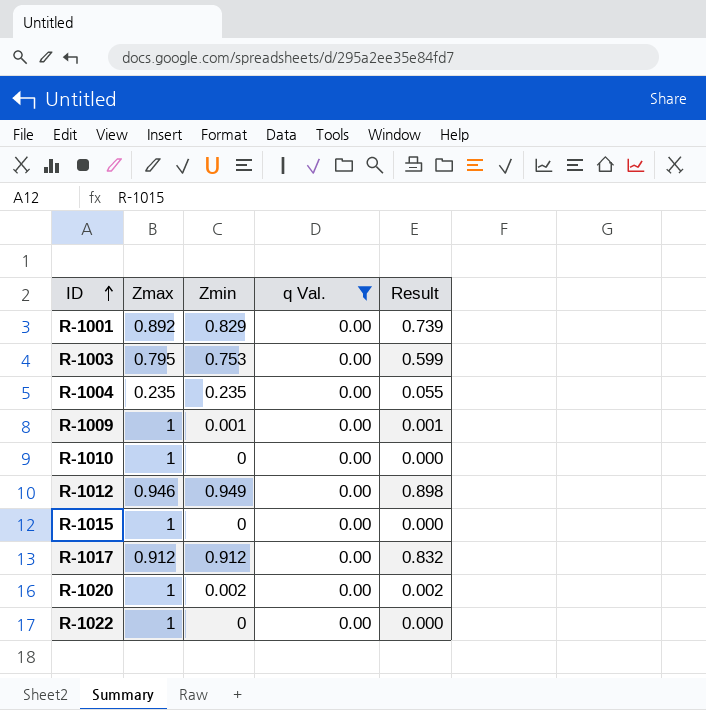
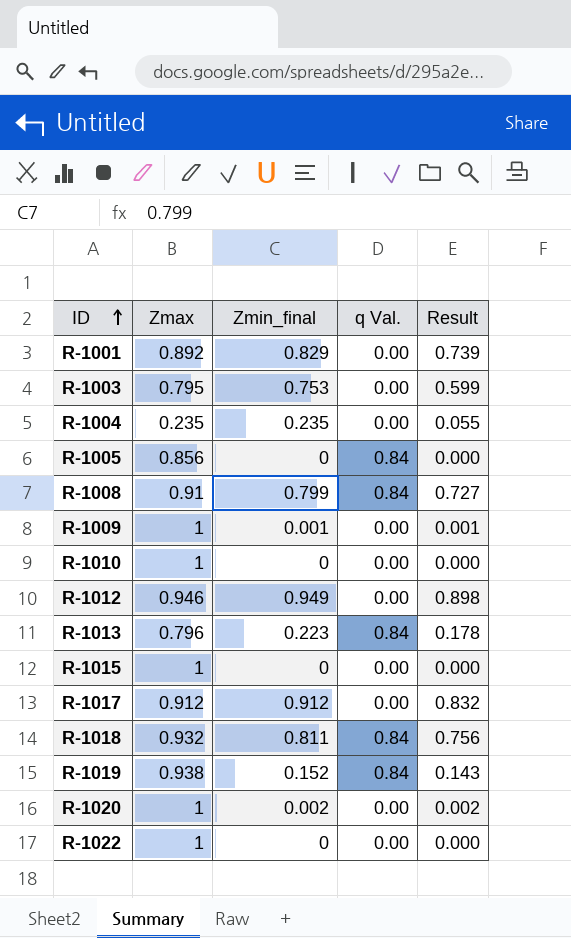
filter: q Val. = 0.00 -> none
column name: Zmin -> Zmin_final

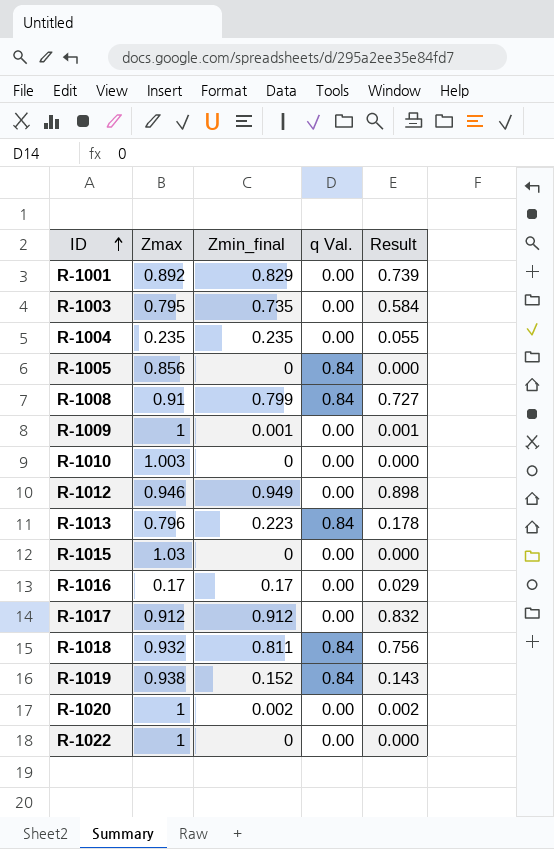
R-1003 | Zmin_final: 0.753 -> 0.735
R-1003 | Result: 0.599 -> 0.584
R-1010 | Zmax: 1 -> 1.003
R-1015 | Zmax: 1 -> 1.03
row R-1016: none -> 0.17 | 0.17 | 0.00 | 0.029

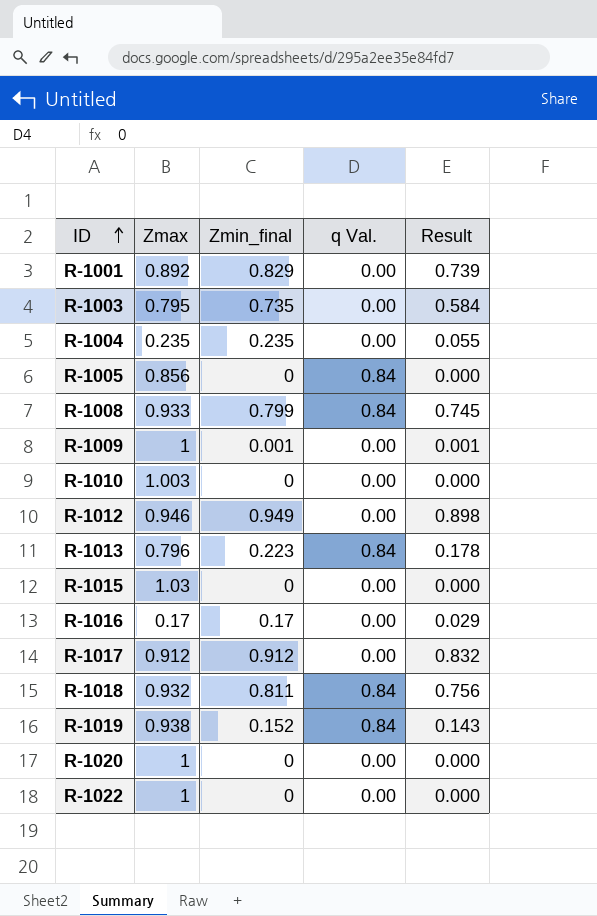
R-1008 | Zmax: 0.91 -> 0.933
R-1008 | Result: 0.727 -> 0.745
R-1020 | Zmin_final: 0.002 -> 0
R-1020 | Result: 0.002 -> 0.000

